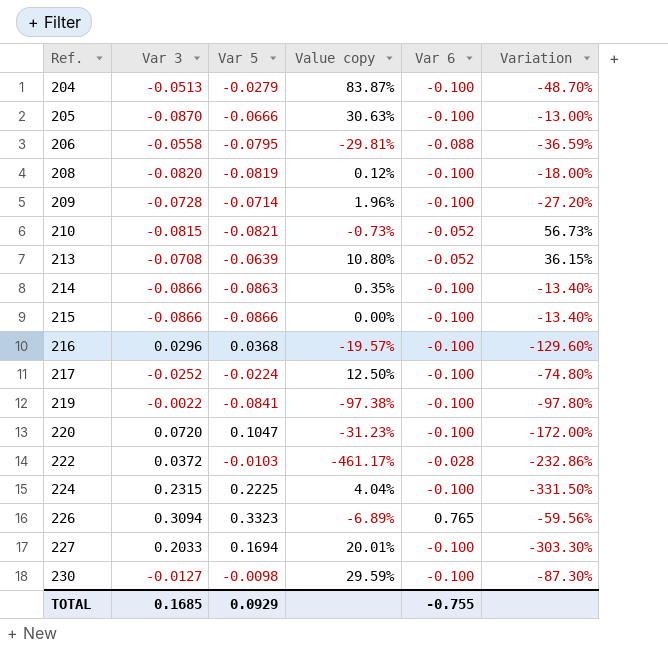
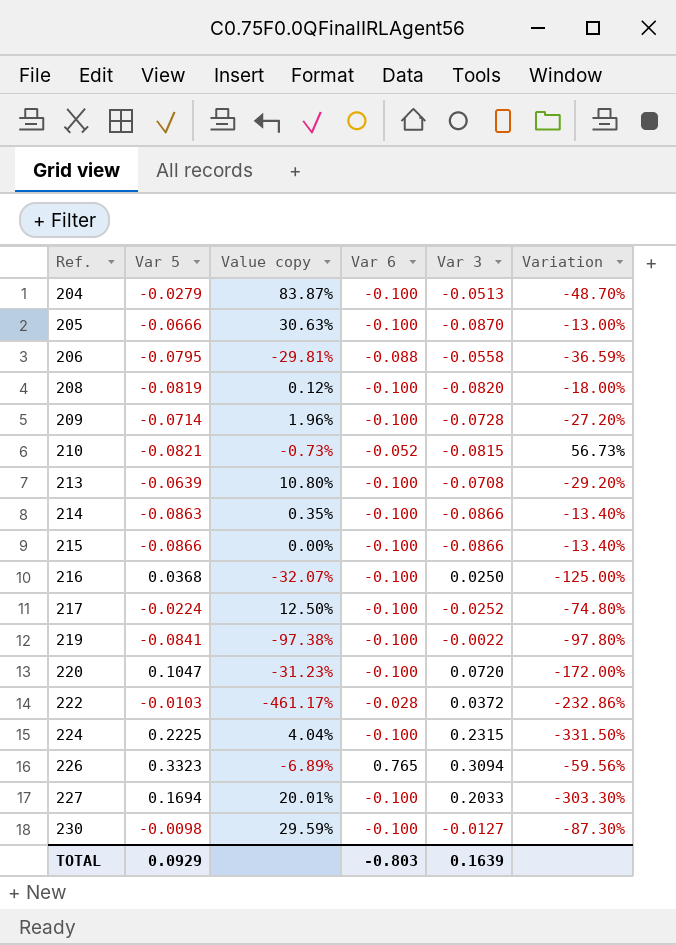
column Var 3 | position: 2 -> 5
213 | Var 6: -0.052 -> -0.100
213 | Variation: 36.15% -> -29.20%
216 | Value copy: -19.57% -> -32.07%
216 | Var 3: 0.0296 -> 0.0250
216 | Variation: -129.60% -> -125.00%
TOTAL | Var 6: -0.755 -> -0.803
TOTAL | Var 3: 0.1685 -> 0.1639

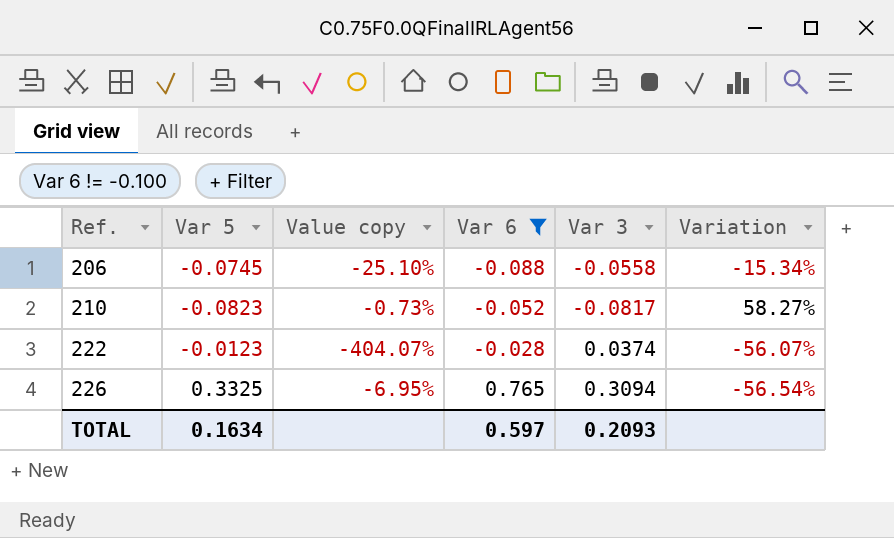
filter: none -> Var 6 != -0.100
column Variation | formula: ([Var 3] - [Var 6]) / [Var 6] -> ([Var 5] - [Var 6]) / [Var 6]
206 | Var 5: -0.0795 -> -0.0745
206 | Value copy: -29.81% -> -25.10%
210 | Var 5: -0.0821 -> -0.0823
210 | Var 3: -0.0815 -> -0.0817
222 | Var 5: -0.0103 -> -0.0123
222 | Value copy: -461.17% -> -404.07%
222 | Var 3: 0.0372 -> 0.0374
226 | Var 5: 0.3323 -> 0.3325
226 | Value copy: -6.89% -> -6.95%
TOTAL | Var 5: 0.0929 -> 0.1634
TOTAL | Var 6: -0.803 -> 0.597
TOTAL | Var 3: 0.1639 -> 0.2093

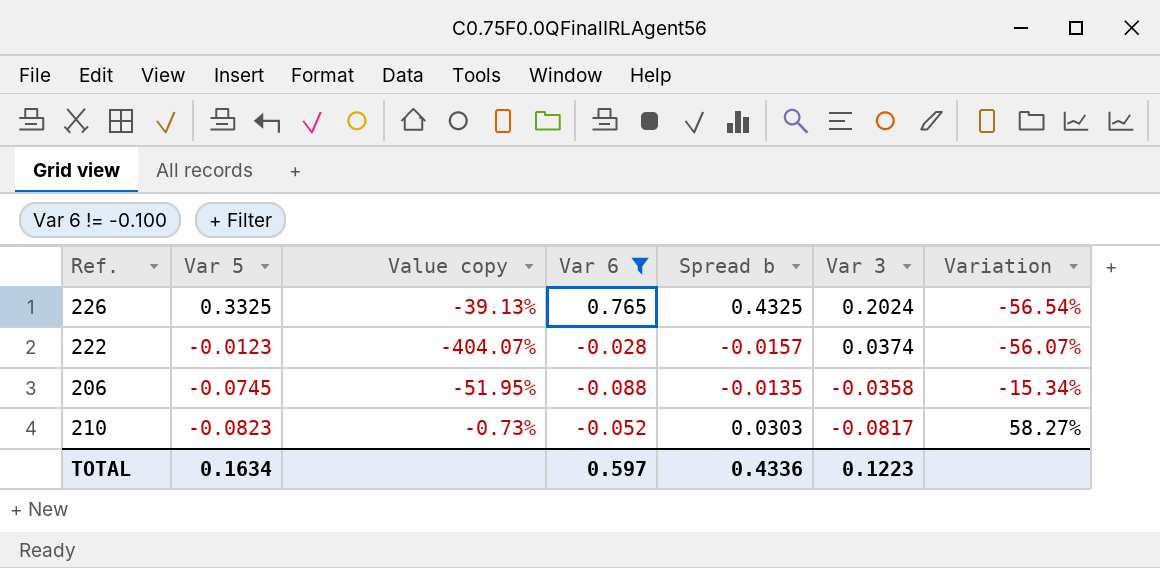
row order: Ref. ascending -> Var 5 descending
column Spread b | formula: none -> [Var 6] - [Var 5]
226 | Value copy: -6.95% -> -39.13%
226 | Var 3: 0.3094 -> 0.2024
206 | Value copy: -25.10% -> -51.95%
206 | Var 3: -0.0558 -> -0.0358
TOTAL | Var 3: 0.2093 -> 0.1223

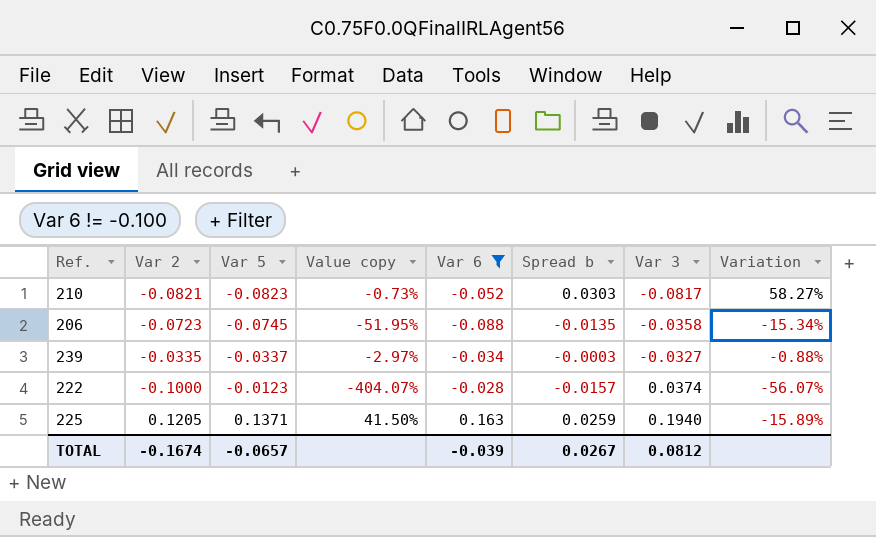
row order: Var 5 descending -> Var 5 ascending
column Var 2 | position: none -> 2
row 226: 0.3325 | -39.13% | 0.765 | 0.4325 | 0.2024 | -56.54% -> none
row 239: none -> -0.0335 | -0.0337 | -2.97% | -0.034 | -0.0003 | -0.0327 | -0.88%
row 225: none -> 0.1205 | 0.1371 | 41.50% | 0.163 | 0.0259 | 0.1940 | -15.89%
TOTAL | Var 5: 0.1634 -> -0.0657
TOTAL | Var 6: 0.597 -> -0.039
TOTAL | Spread b: 0.4336 -> 0.0267
TOTAL | Var 3: 0.1223 -> 0.0812

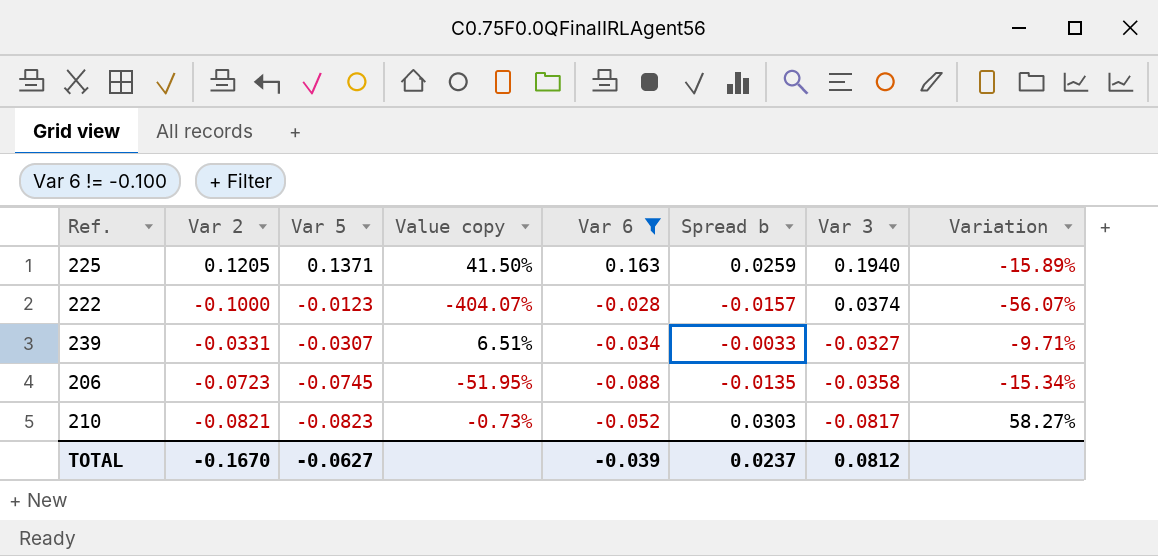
row order: Var 5 ascending -> Var 5 descending
239 | Var 2: -0.0335 -> -0.0331
239 | Var 5: -0.0337 -> -0.0307
239 | Value copy: -2.97% -> 6.51%
239 | Spread b: -0.0003 -> -0.0033
239 | Variation: -0.88% -> -9.71%
TOTAL | Var 2: -0.1674 -> -0.1670
TOTAL | Var 5: -0.0657 -> -0.0627
TOTAL | Spread b: 0.0267 -> 0.0237

